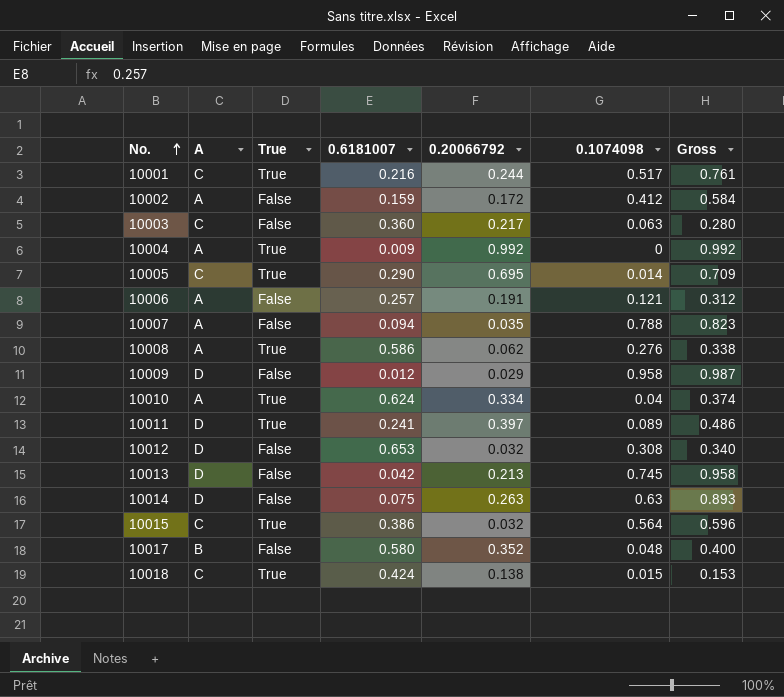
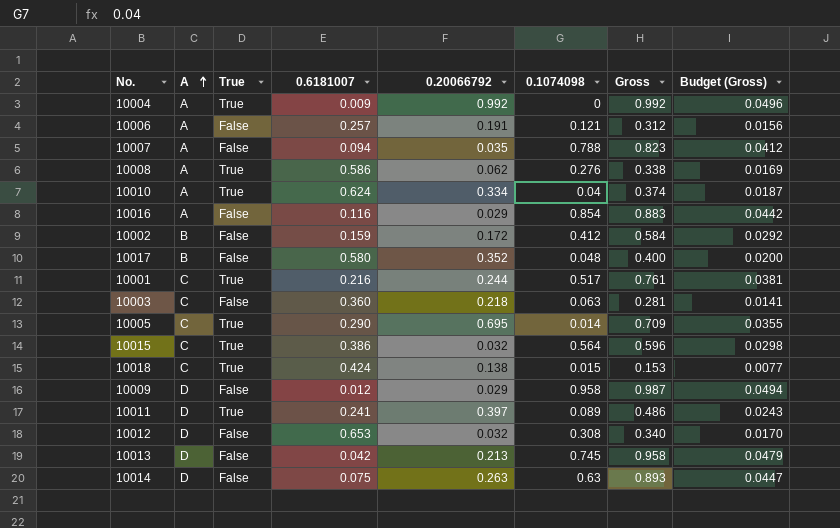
row order: No. ascending -> A ascending
column Budget (Gross) | formula: none -> [Gross] * 0.05
row 10016: none -> A | False | 0.116 | 0.029 | 0.854 | 0.883 | 0.0442
10002 | A: A -> B
10003 | 0.20066792: 0.217 -> 0.218
10003 | Gross: 0.280 -> 0.281

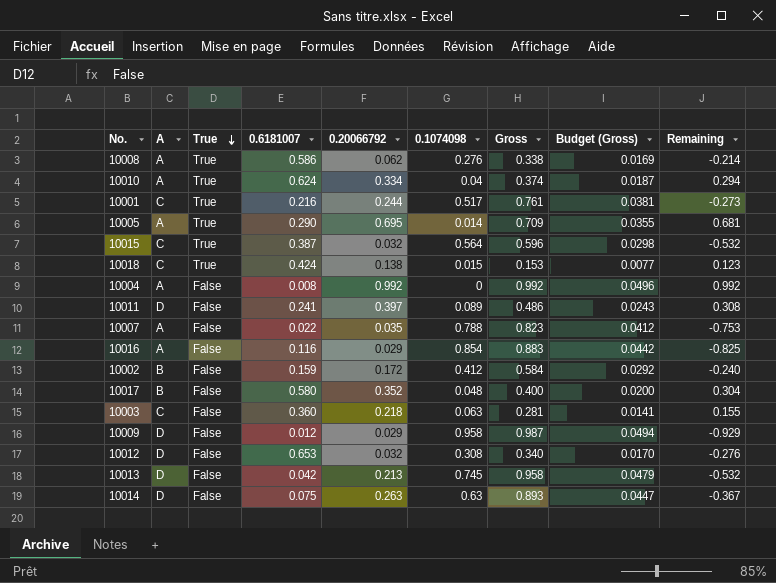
row order: A ascending -> True descending
column Remaining | formula: none -> [0.20066792] - [0.1074098]
row 10006: A | False | 0.257 | 0.191 | 0.121 | 0.312 | 0.0156 -> none
10005 | A: C -> A
10015 | 0.6181007: 0.386 -> 0.387
10004 | True: True -> False
10004 | 0.6181007: 0.009 -> 0.008
10011 | True: True -> False
10007 | 0.6181007: 0.094 -> 0.022

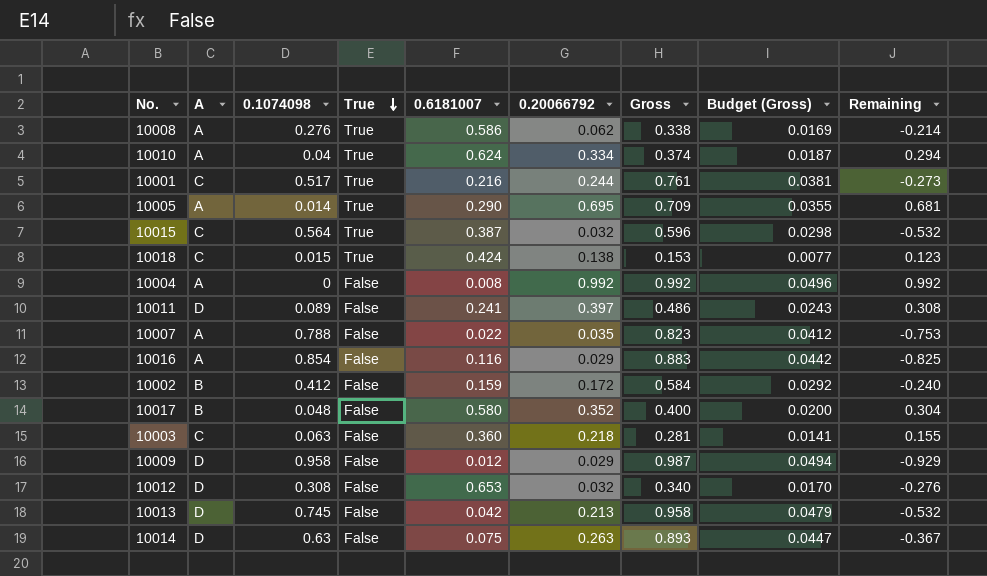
column 0.1074098 | position: 6 -> 3

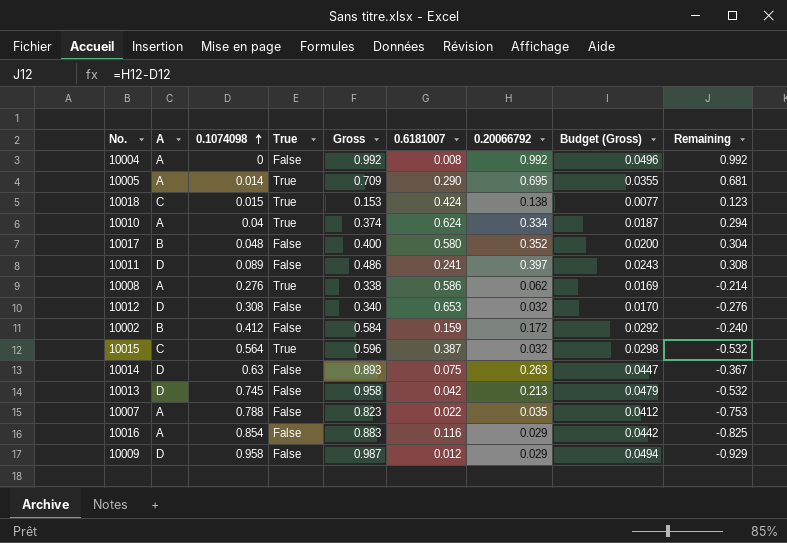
row order: True descending -> 0.1074098 ascending
column Gross | position: 7 -> 5
row 10001: C | 0.517 | True | 0.216 | 0.244 | 0.761 | 0.0381 | -0.273 -> none
row 10003: C | 0.063 | False | 0.360 | 0.218 | 0.281 | 0.0141 | 0.155 -> none

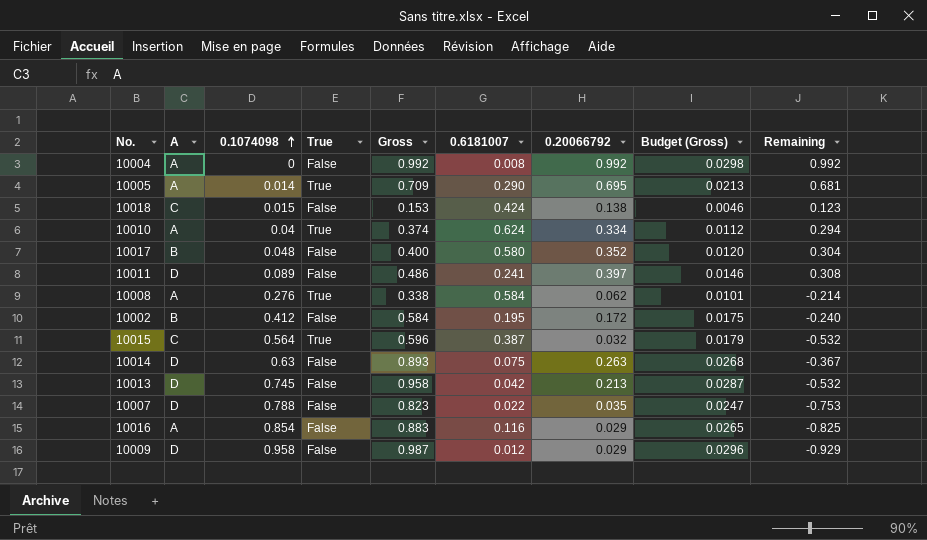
column Budget (Gross) | formula: [Gross] * 0.05 -> [Gross] * 0.03
row 10012: D | 0.308 | False | 0.340 | 0.653 | 0.032 | 0.0170 | -0.276 -> none
10018 | True: True -> False
10008 | 0.6181007: 0.586 -> 0.584
10002 | 0.6181007: 0.159 -> 0.195
10007 | A: A -> D

